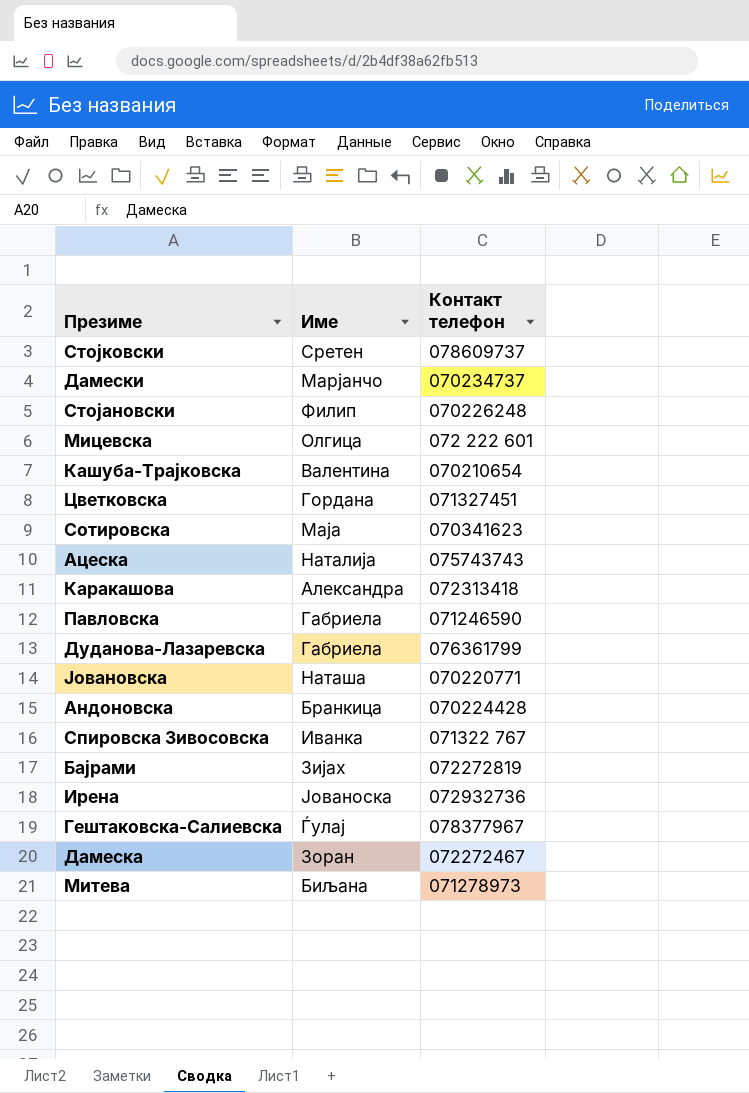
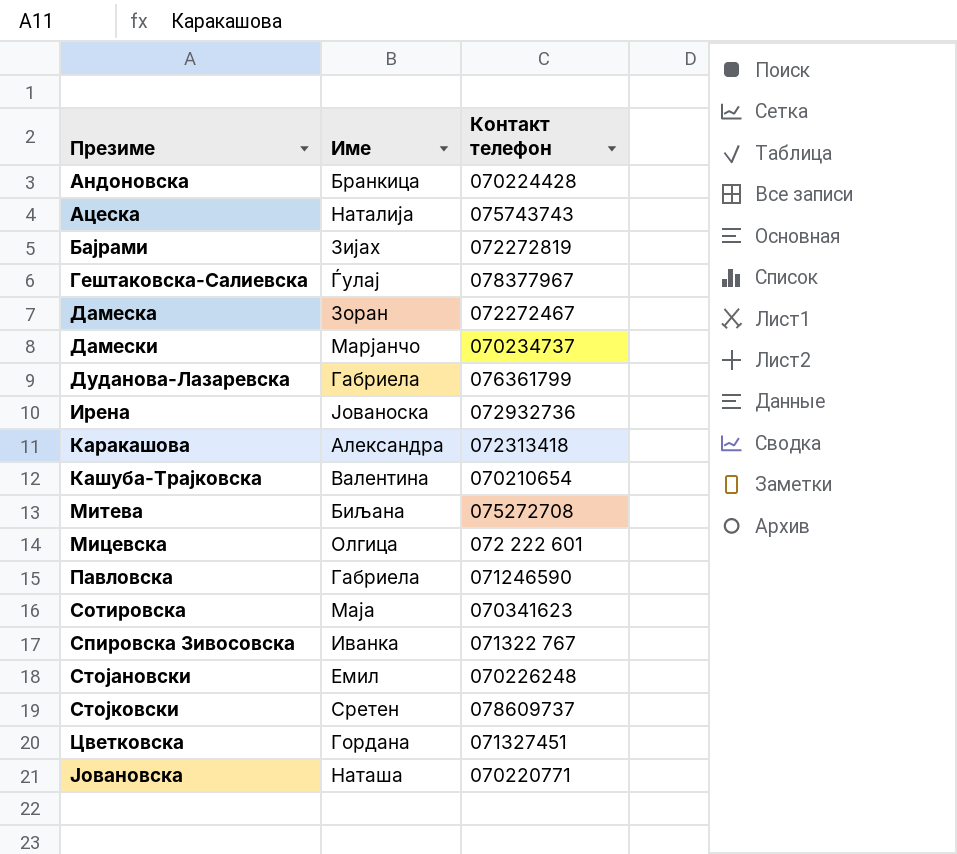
row order: none -> Презиме ascending
Митева | Контакт телефон: 071278973 -> 075272708
Стојановски | Име: Филип -> Емил

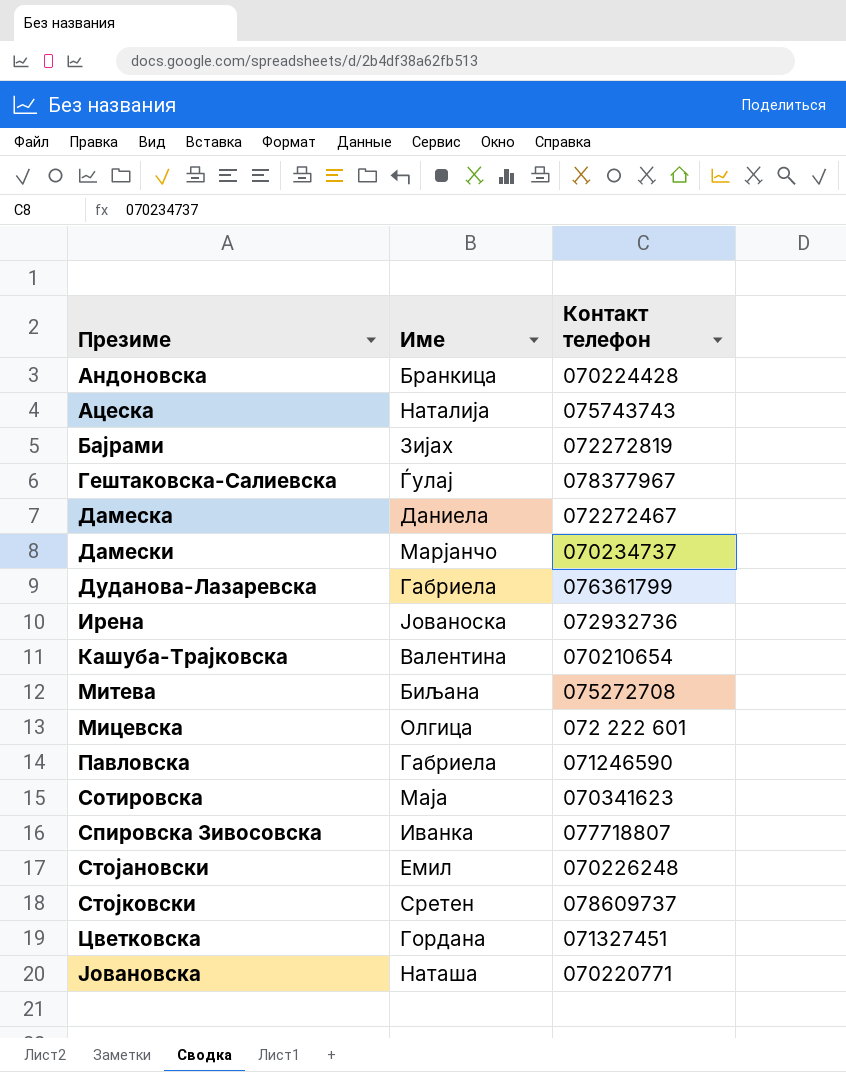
row Каракашова: Александра | 072313418 -> none
Дамеска | Име: Зоран -> Даниела
Спировска Зивосовска | Контакт телефон: 071322 767 -> 077718807

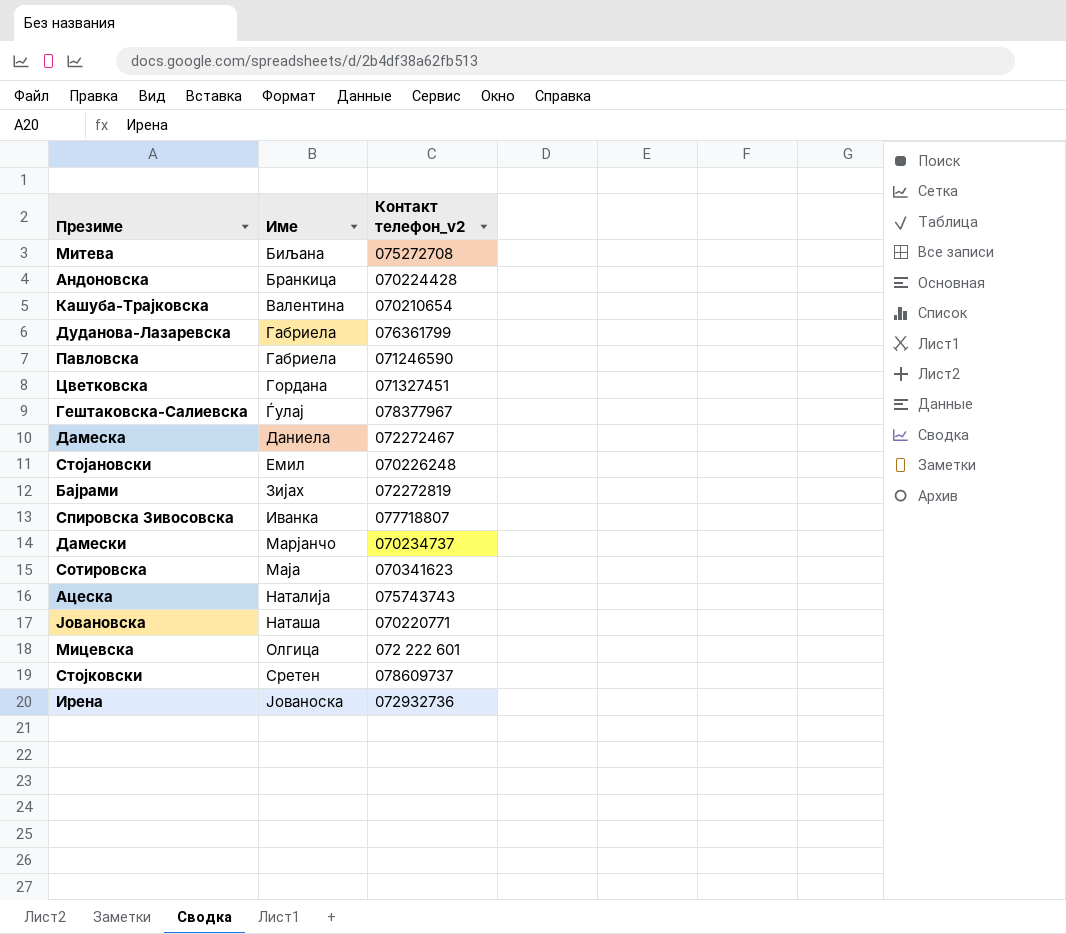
row order: Презиме ascending -> Име ascending
column name: Контакт телефон -> Контакт телефон_v2

